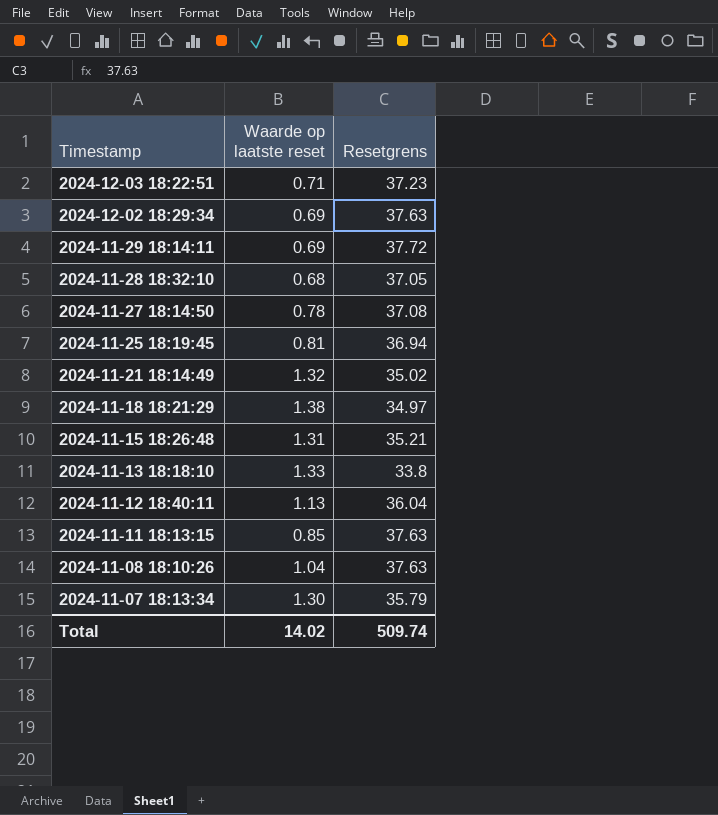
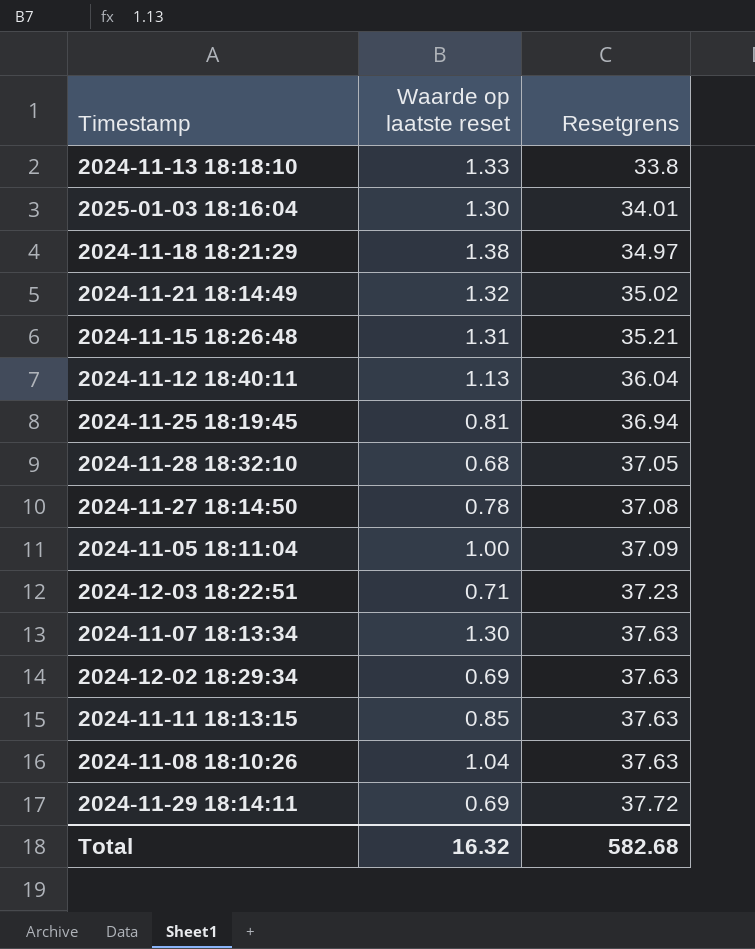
row order: Timestamp descending -> Resetgrens ascending
row 2025-01-03 18:16:04: none -> 1.30 | 34.01
row 2024-11-05 18:11:04: none -> 1.00 | 37.09
2024-11-07 18:13:34 | Resetgrens: 35.79 -> 37.63
Total | Waarde op laatste reset: 14.02 -> 16.32
Total | Resetgrens: 509.74 -> 582.68

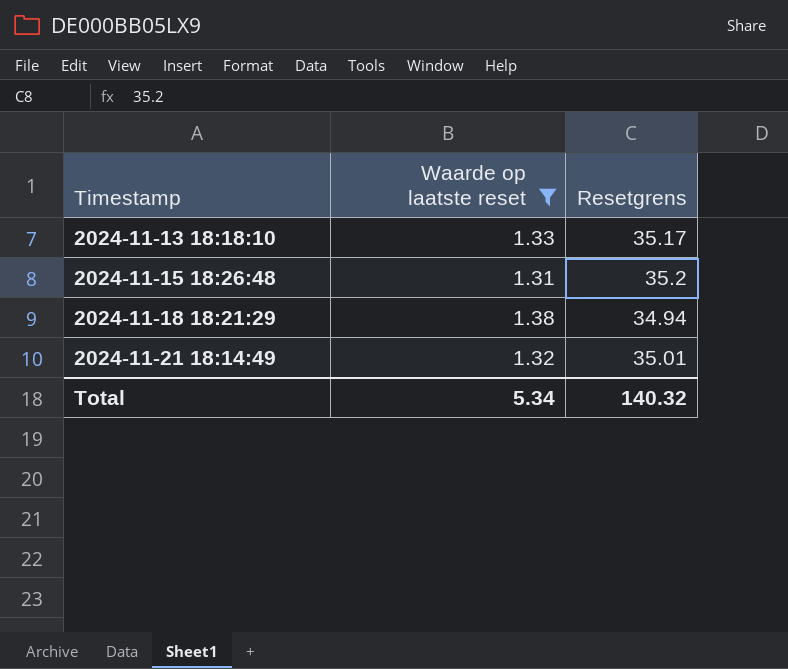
filter: none -> Waarde op laatste reset >= 1.31
row order: Resetgrens ascending -> Timestamp ascending
2024-11-13 18:18:10 | Resetgrens: 33.8 -> 35.17
2024-11-15 18:26:48 | Resetgrens: 35.21 -> 35.2
2024-11-18 18:21:29 | Resetgrens: 34.97 -> 34.94
2024-11-21 18:14:49 | Resetgrens: 35.02 -> 35.01
Total | Waarde op laatste reset: 16.32 -> 5.34
Total | Resetgrens: 582.68 -> 140.32

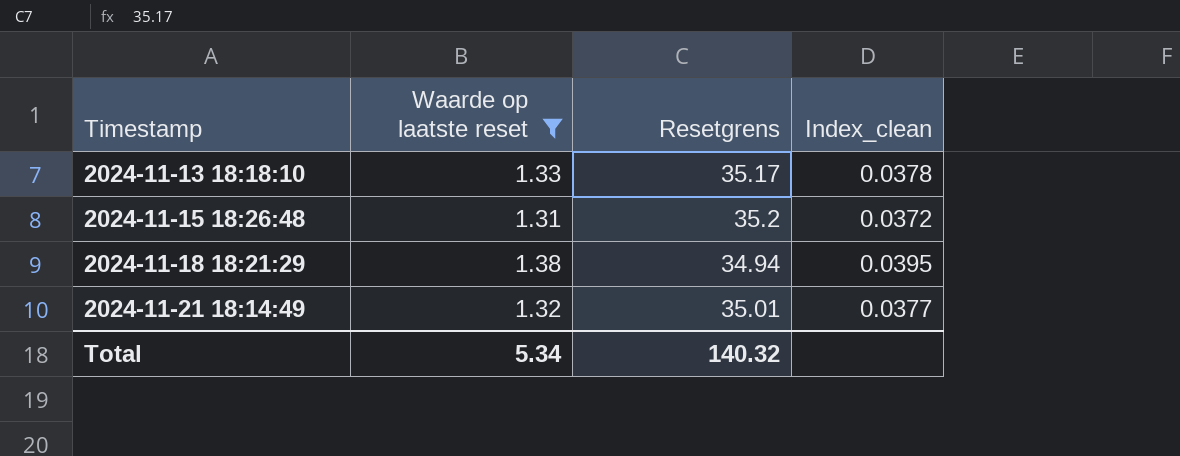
column Index_clean | formula: none -> [Waarde op laatste reset] / [Resetgrens]

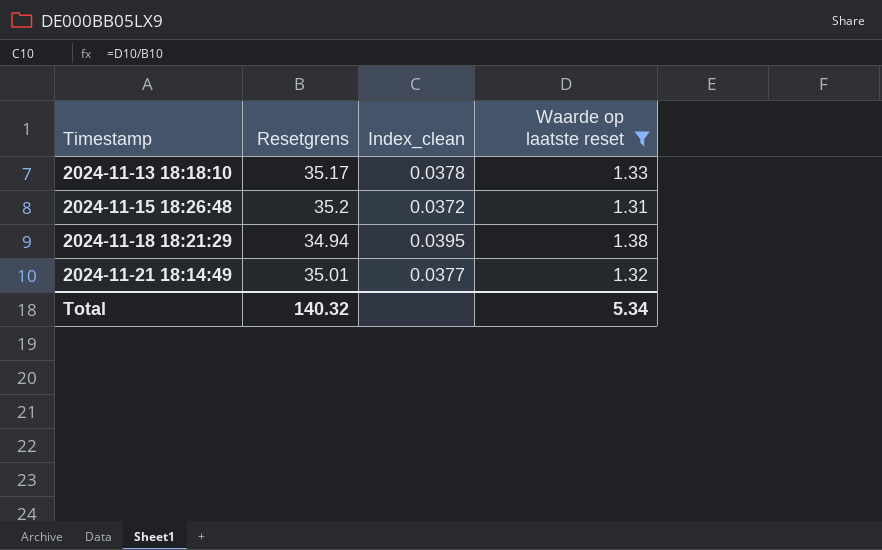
column Waarde op laatste reset | position: 2 -> 4

